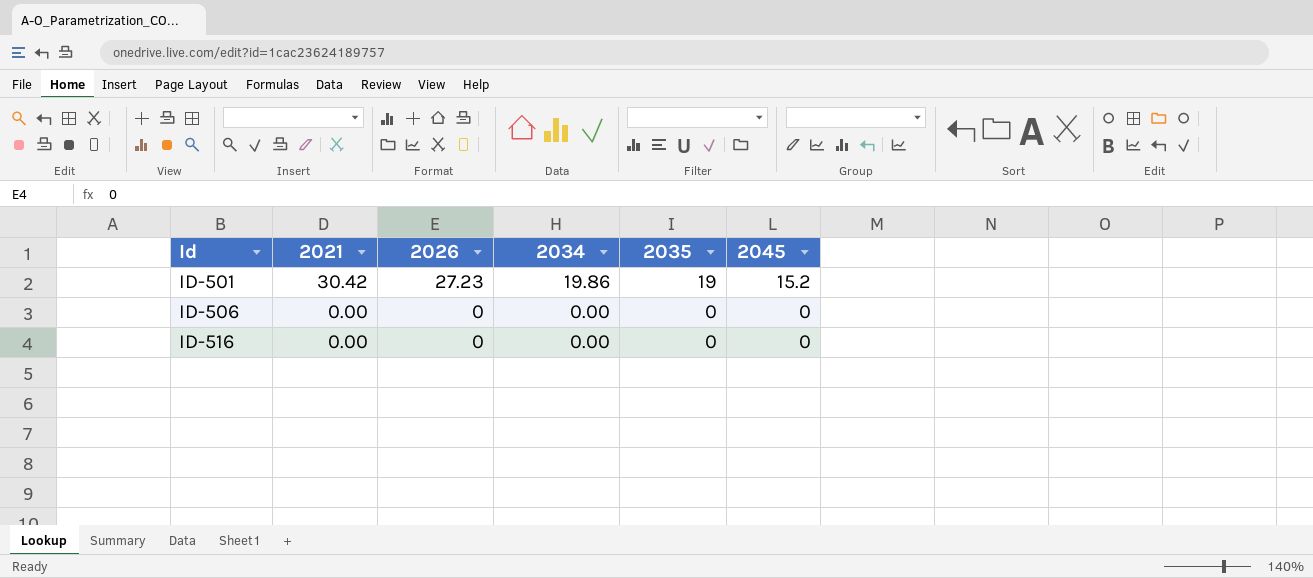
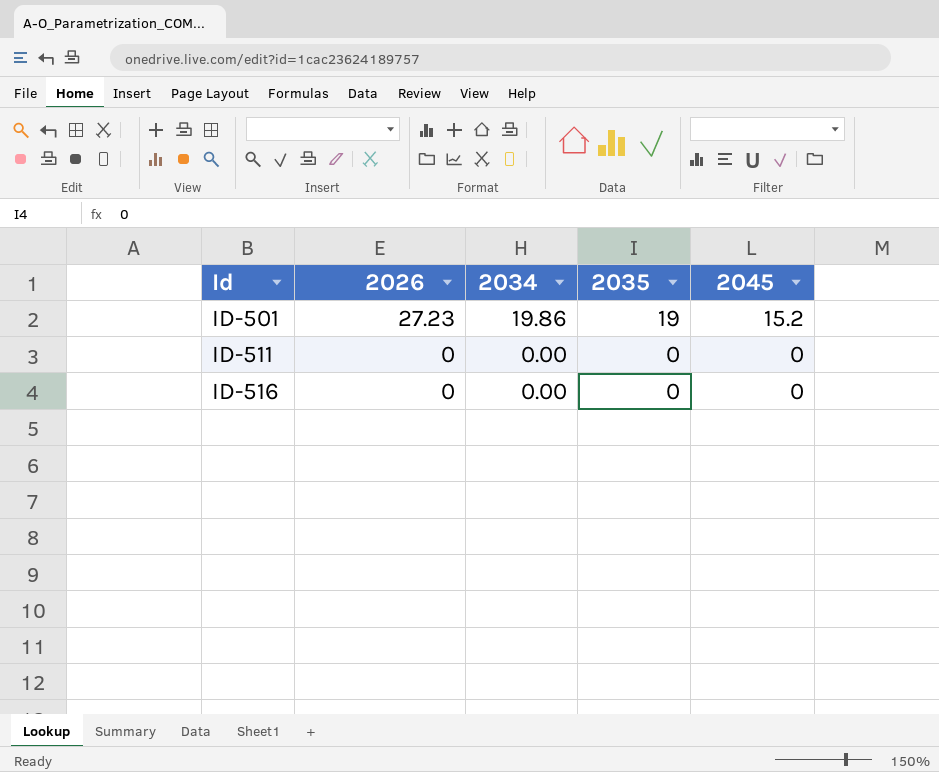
column 2021 | position: 2 -> none
row ID-506: 0.00 | 0 | 0.00 | 0 | 0 -> none
row ID-511: none -> 0 | 0.00 | 0 | 0

